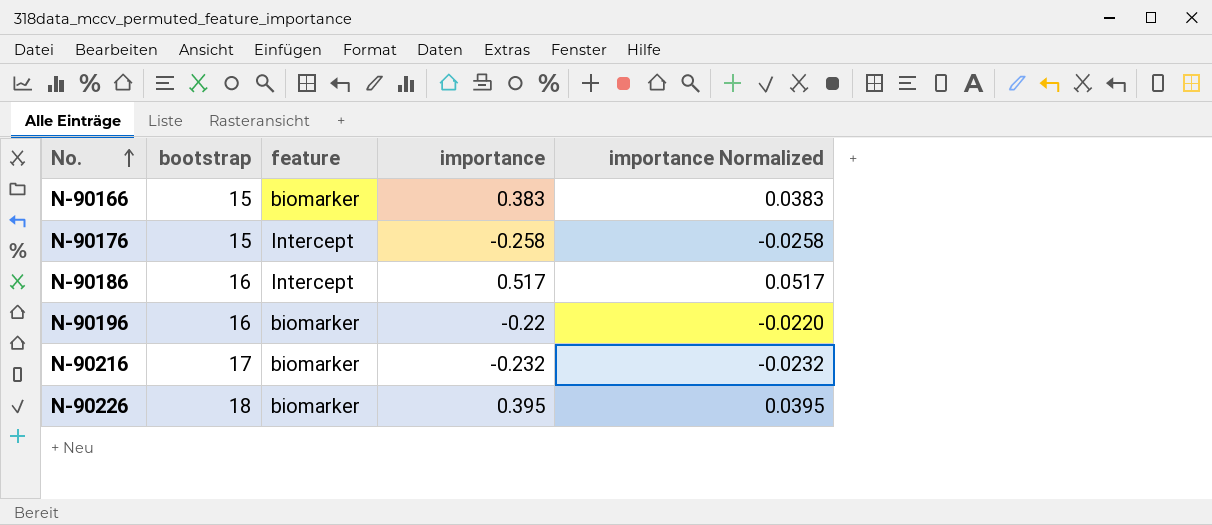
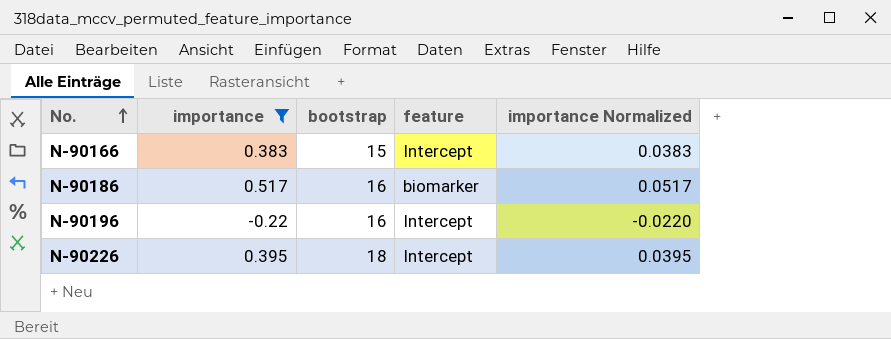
filter: none -> importance >= -0.22
column importance | position: 4 -> 2
N-90166 | feature: biomarker -> Intercept
N-90186 | feature: Intercept -> biomarker
N-90196 | feature: biomarker -> Intercept
N-90226 | feature: biomarker -> Intercept

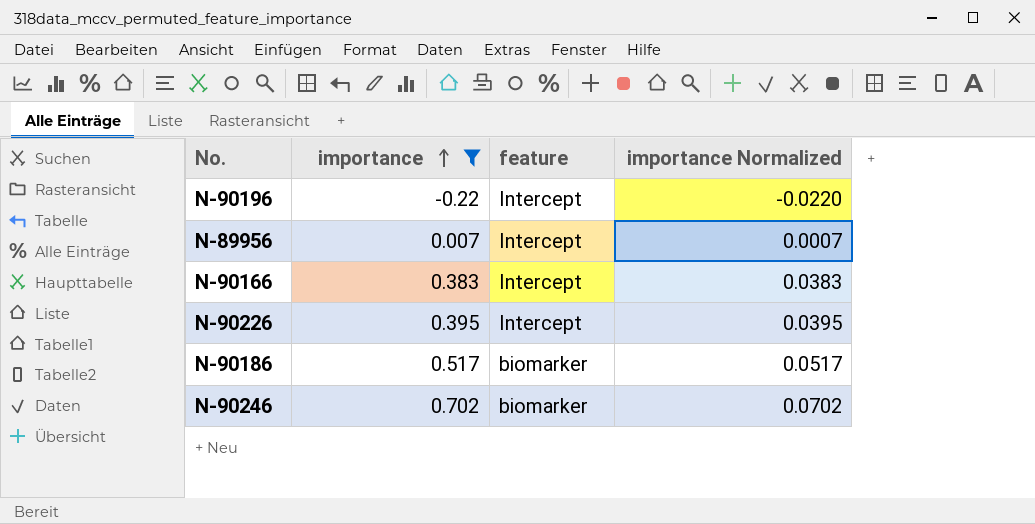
row order: No. ascending -> importance ascending
column bootstrap | position: 3 -> none
row N-89956: none -> 0.007 | Intercept | 0.0007
row N-90246: none -> 0.702 | biomarker | 0.0702

